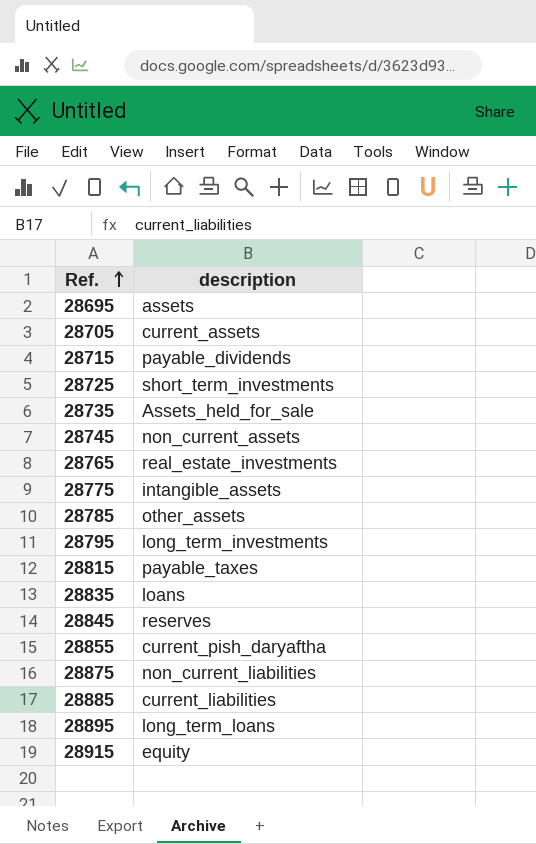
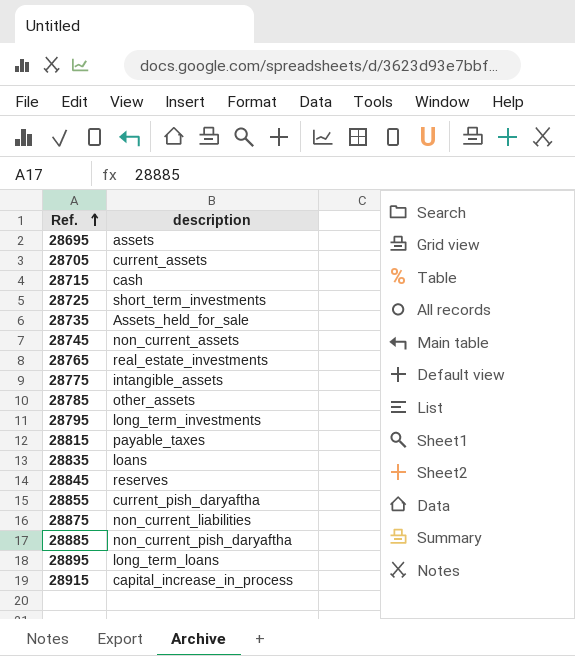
28715 | description: payable_dividends -> cash
28885 | description: current_liabilities -> non_current_pish_daryaftha
28915 | description: equity -> capital_increase_in_process

